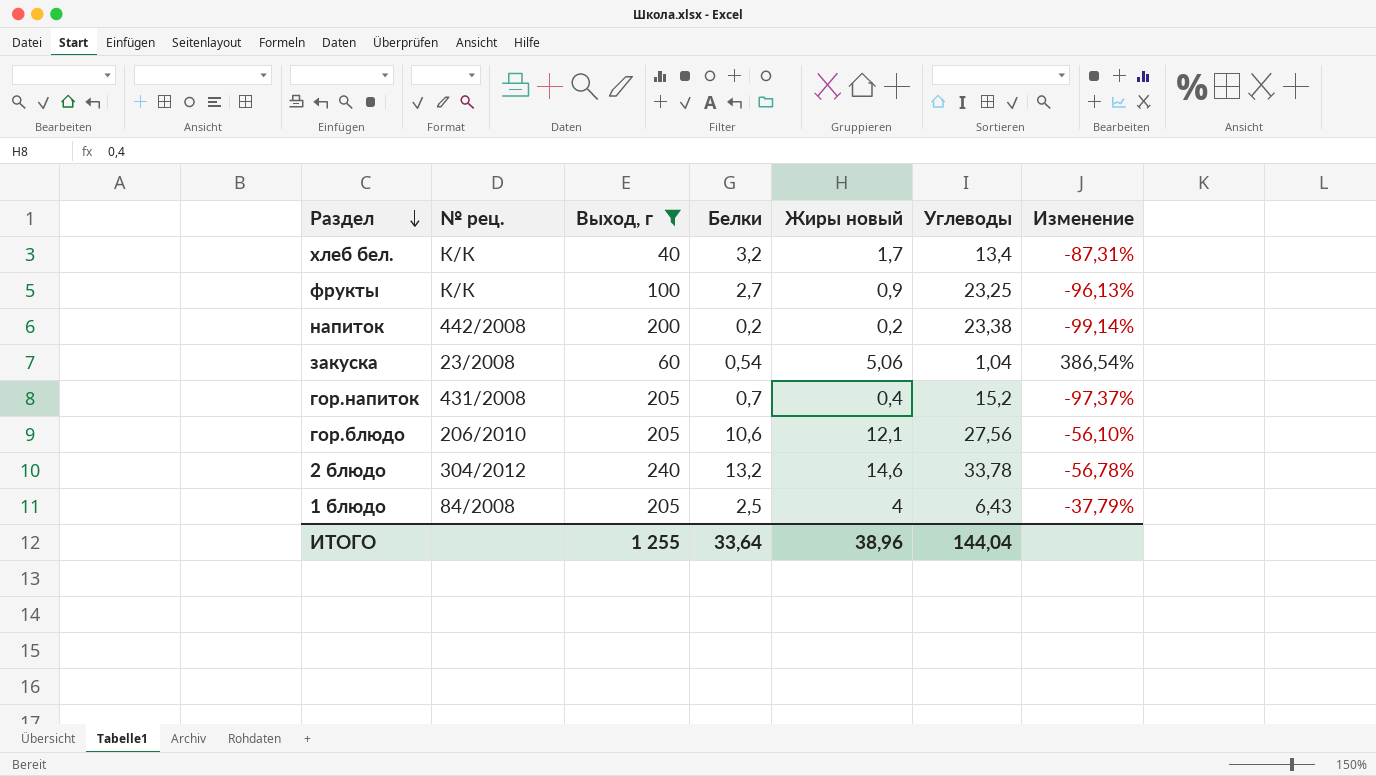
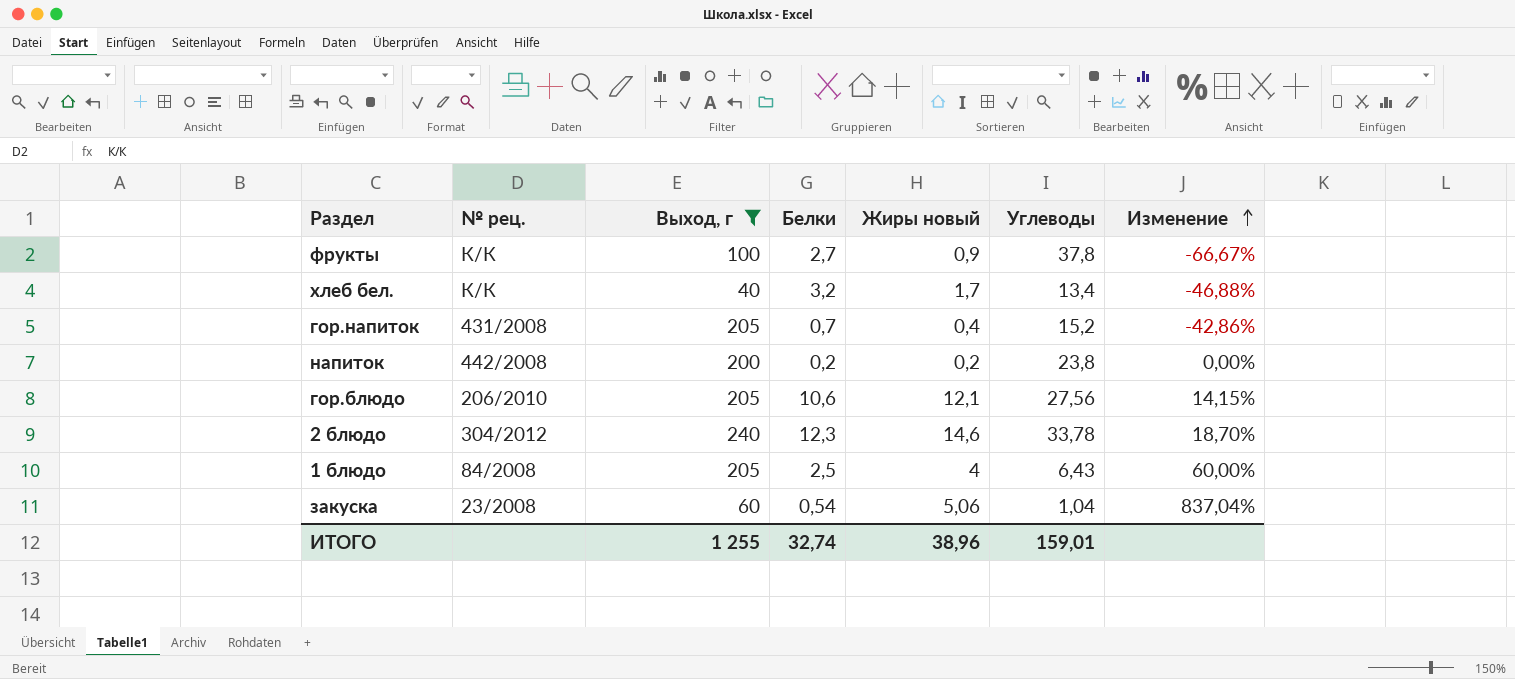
row order: Раздел descending -> Изменение ascending
column Изменение | formula: ([Жиры новый] - [Углеводы]) / [Углеводы] -> ([Жиры новый] - [Белки]) / [Белки]
фрукты | Углеводы: 23,25 -> 37,8
напиток | Углеводы: 23,38 -> 23,8
2 блюдо | Белки: 13,2 -> 12,3
ИТОГО | Белки: 33,64 -> 32,74
ИТОГО | Углеводы: 144,04 -> 159,01

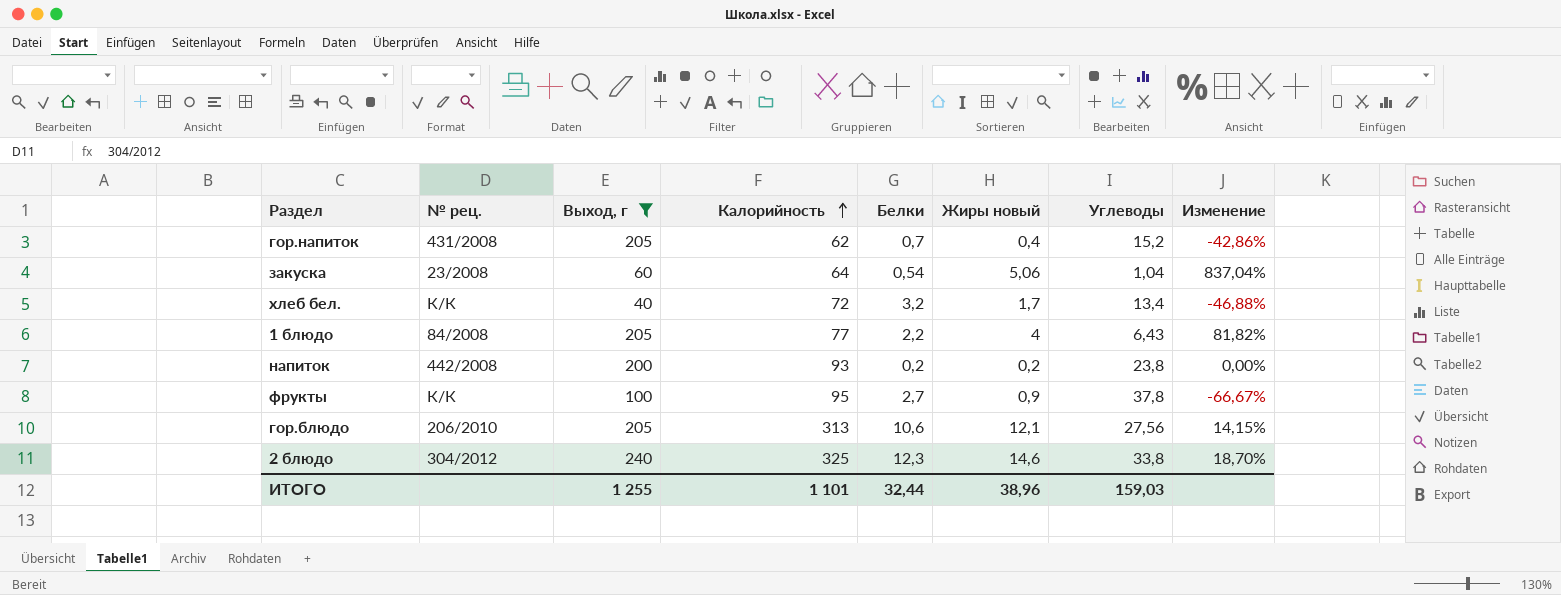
row order: Изменение ascending -> Калорийность ascending
column Калорийность | position: none -> 4
1 блюдо | Белки: 2,5 -> 2,2
1 блюдо | Изменение: 60,00% -> 81,82%
2 блюдо | Углеводы: 33,78 -> 33,8
ИТОГО | Белки: 32,74 -> 32,44
ИТОГО | Углеводы: 159,01 -> 159,03

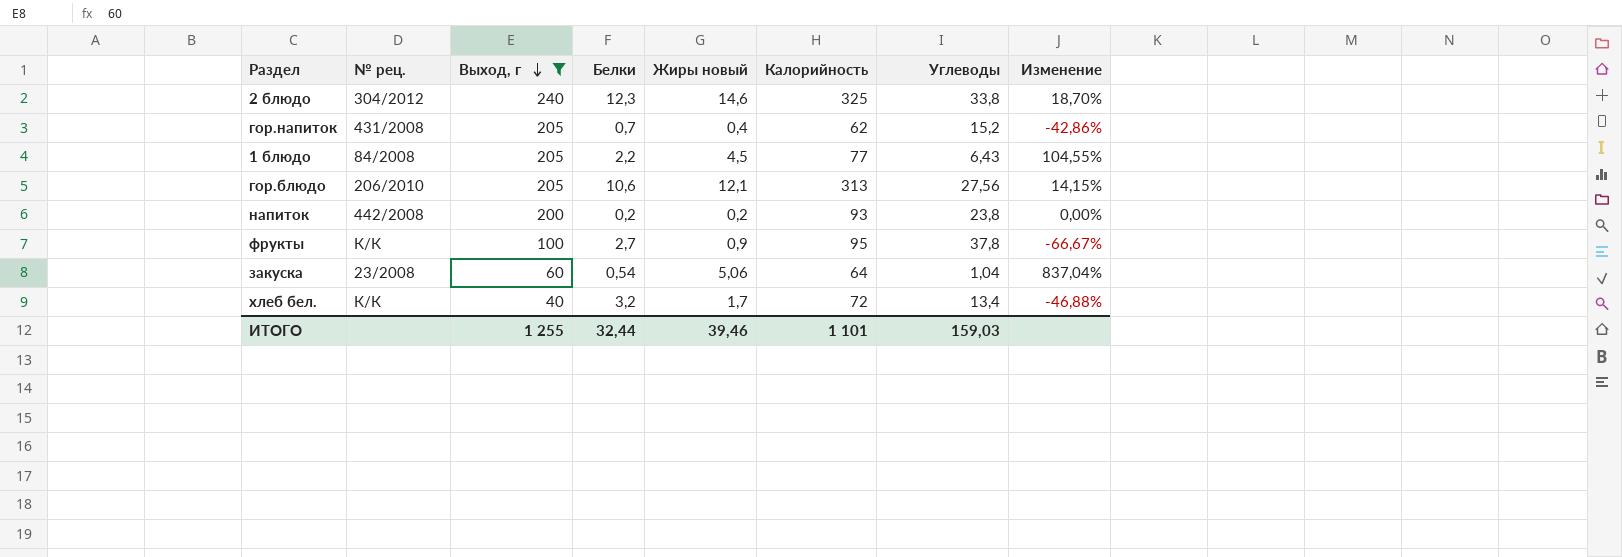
row order: Калорийность ascending -> Выход, г descending
column Калорийность | position: 4 -> 6
1 блюдо | Жиры новый: 4 -> 4,5
1 блюдо | Изменение: 81,82% -> 104,55%
ИТОГО | Жиры новый: 38,96 -> 39,46

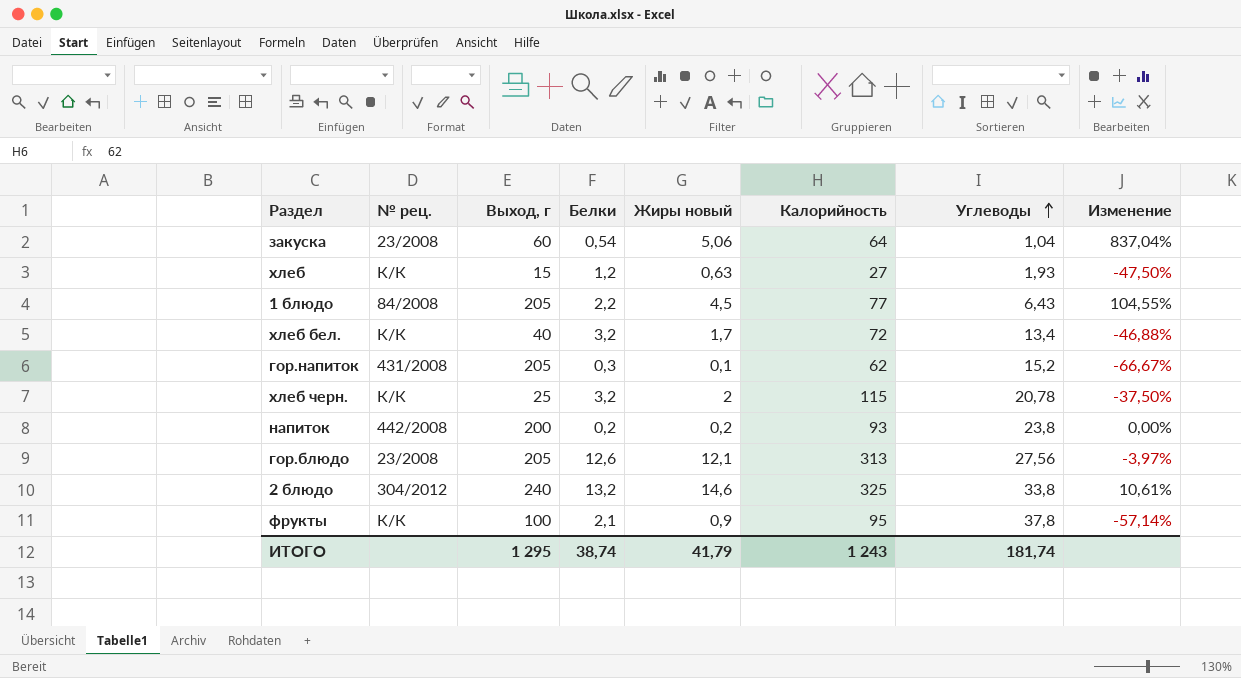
filter: Выход, г >= 40 -> none
row order: Выход, г descending -> Углеводы ascending
гор.напиток | Белки: 0,7 -> 0,3
гор.напиток | Жиры новый: 0,4 -> 0,1
гор.напиток | Изменение: -42,86% -> -66,67%
гор.блюдо | № рец.: 206/2010 -> 23/2008
гор.блюдо | Белки: 10,6 -> 12,6
гор.блюдо | Изменение: 14,15% -> -3,97%
2 блюдо | Белки: 12,3 -> 13,2
2 блюдо | Изменение: 18,70% -> 10,61%
фрукты | Белки: 2,7 -> 2,1
фрукты | Изменение: -66,67% -> -57,14%
ИТОГО | Выход, г: 1 255 -> 1 295
ИТОГО | Белки: 32,44 -> 38,74
ИТОГО | Жиры новый: 39,46 -> 41,79
ИТОГО | Калорийность: 1 101 -> 1 243
ИТОГО | Углеводы: 159,03 -> 181,74

